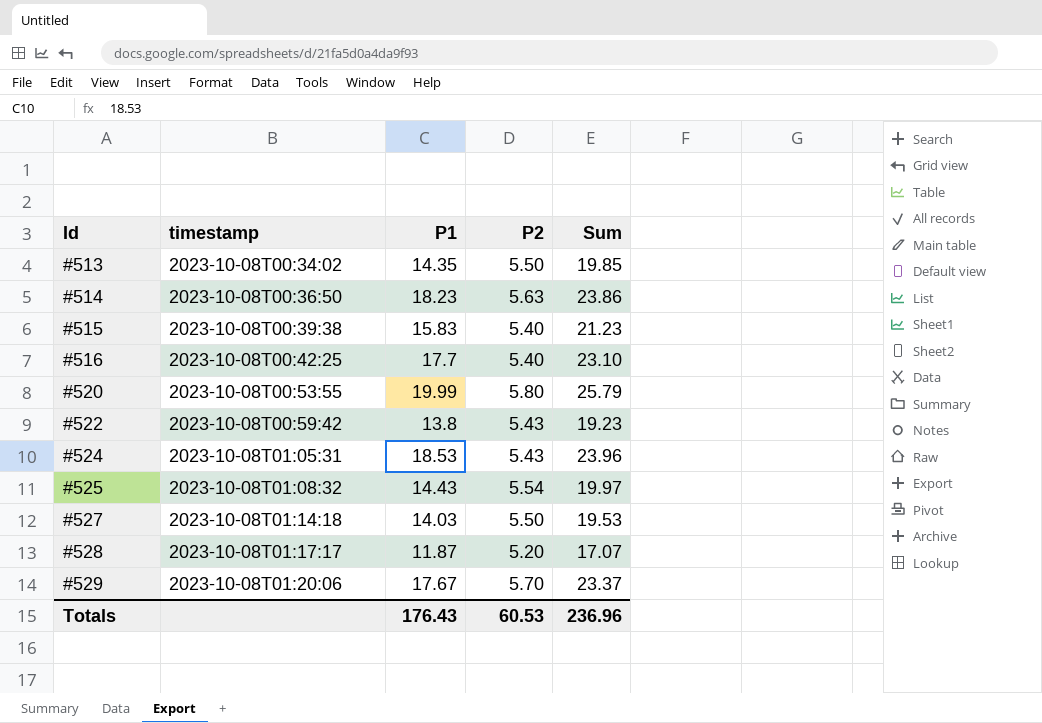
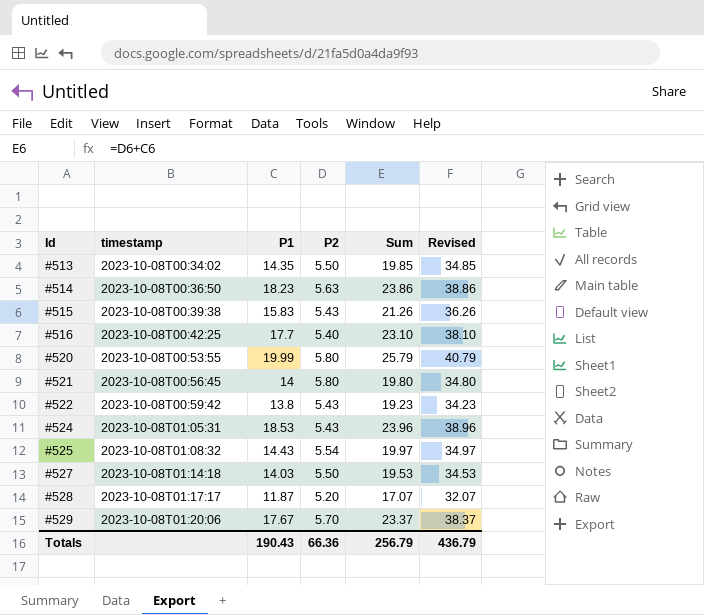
column Revised | formula: none -> [Sum] + 15
#515 | P2: 5.40 -> 5.43
#515 | Sum: 21.23 -> 21.26
row #521: none -> 2023-10-08T00:56:45 | 14 | 5.80 | 19.80 | 34.80
Totals | P1: 176.43 -> 190.43
Totals | P2: 60.53 -> 66.36
Totals | Sum: 236.96 -> 256.79

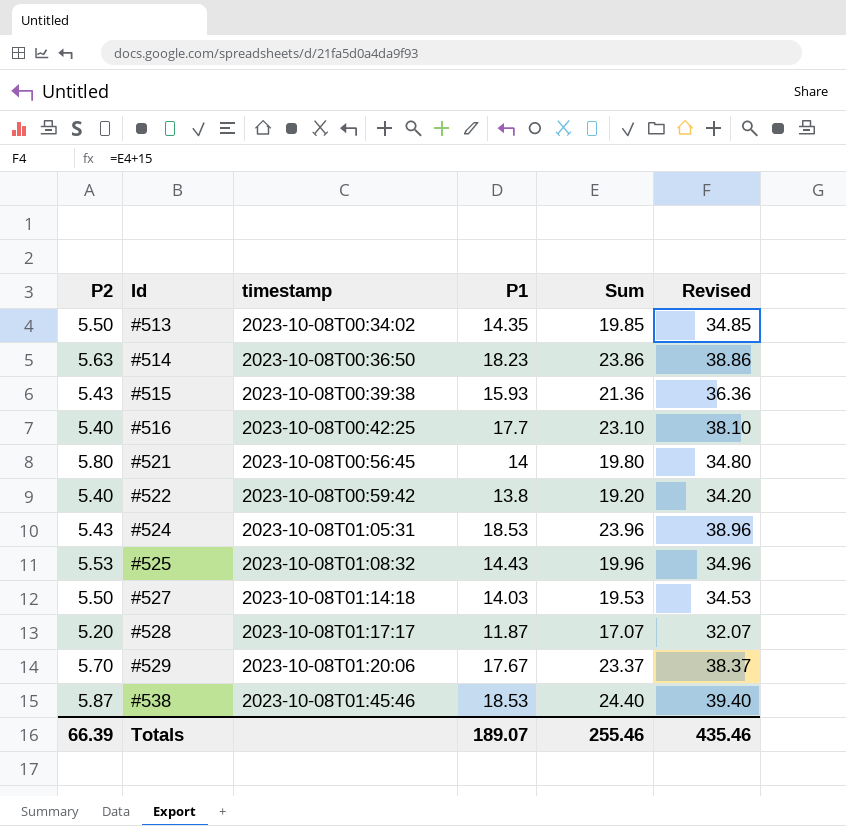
column P2 | position: 4 -> 1
row #520: 2023-10-08T00:53:55 | 19.99 | 5.80 | 25.79 | 40.79 -> none
#515 | P1: 15.83 -> 15.93
#515 | Sum: 21.26 -> 21.36
#515 | Revised: 36.26 -> 36.36
#522 | P2: 5.43 -> 5.40
#522 | Sum: 19.23 -> 19.20
#522 | Revised: 34.23 -> 34.20
#525 | P2: 5.54 -> 5.53
#525 | Sum: 19.97 -> 19.96
#525 | Revised: 34.97 -> 34.96
row #538: none -> 5.87 | 2023-10-08T01:45:46 | 18.53 | 24.40 | 39.40
Totals | P2: 66.36 -> 66.39
Totals | P1: 190.43 -> 189.07
Totals | Sum: 256.79 -> 255.46
Totals | Revised: 436.79 -> 435.46

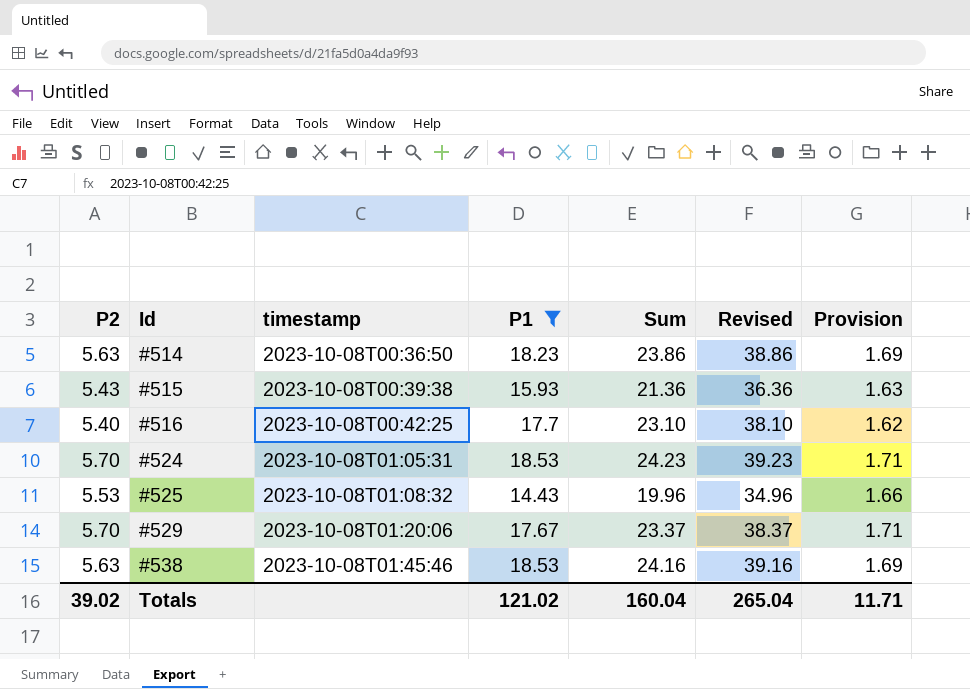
filter: none -> P1 >= 14.43
column Provision | formula: none -> [P2] * 0.3
#524 | P2: 5.43 -> 5.70
#524 | Sum: 23.96 -> 24.23
#524 | Revised: 38.96 -> 39.23
#538 | P2: 5.87 -> 5.63
#538 | Sum: 24.40 -> 24.16
#538 | Revised: 39.40 -> 39.16
Totals | P2: 66.39 -> 39.02
Totals | P1: 189.07 -> 121.02
Totals | Sum: 255.46 -> 160.04
Totals | Revised: 435.46 -> 265.04

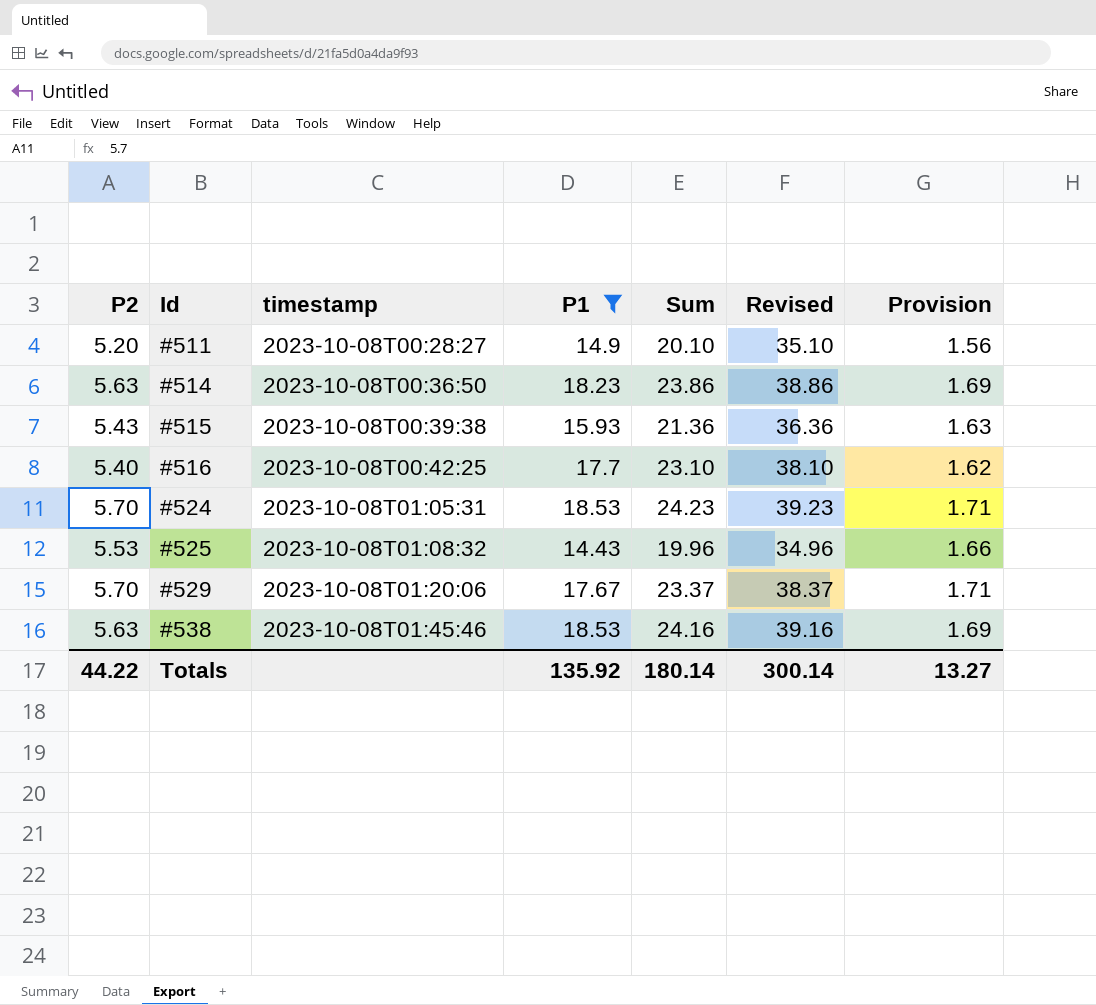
row #511: none -> 5.20 | 2023-10-08T00:28:27 | 14.9 | 20.10 | 35.10 | 1.56
Totals | P2: 39.02 -> 44.22
Totals | P1: 121.02 -> 135.92
Totals | Sum: 160.04 -> 180.14
Totals | Revised: 265.04 -> 300.14
Totals | Provision: 11.71 -> 13.27

